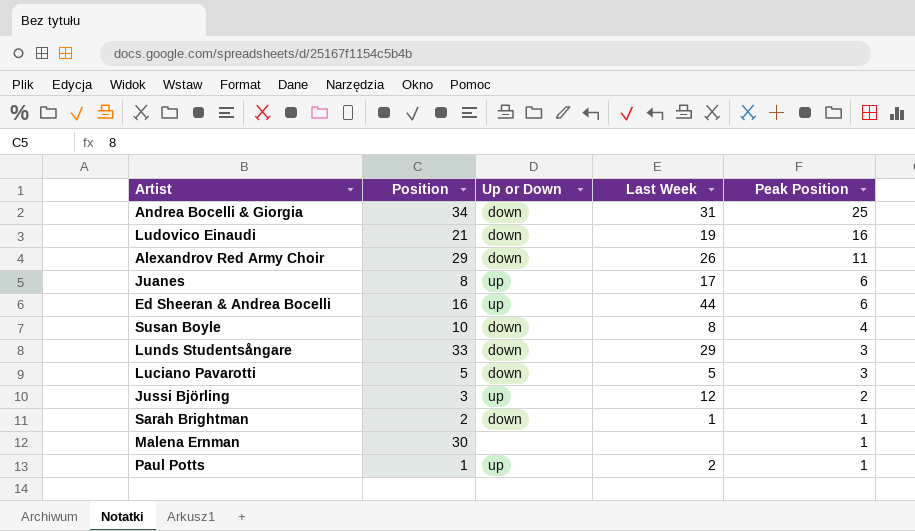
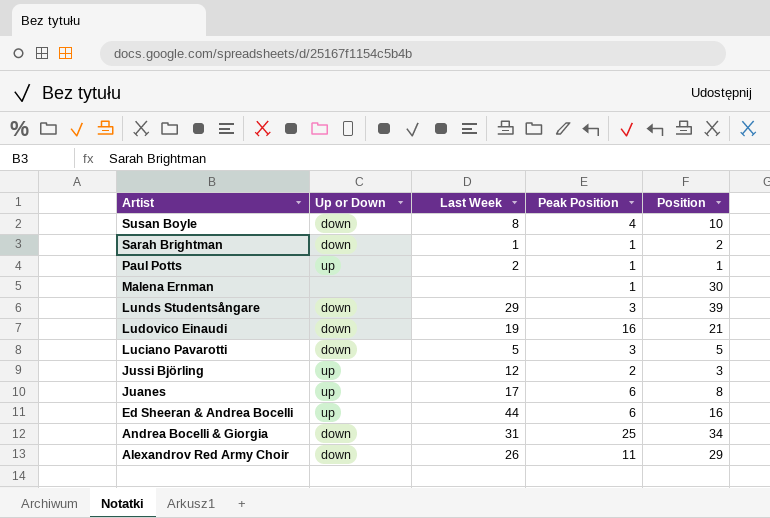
row order: Peak Position descending -> Artist descending
column Position | position: 2 -> 5
Lunds Studentsångare | Position: 33 -> 39

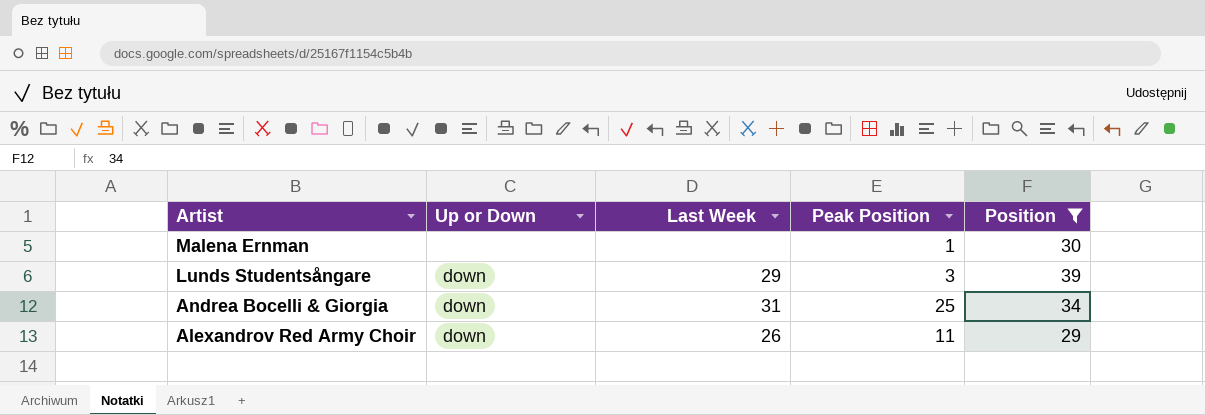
filter: none -> Position >= 29

